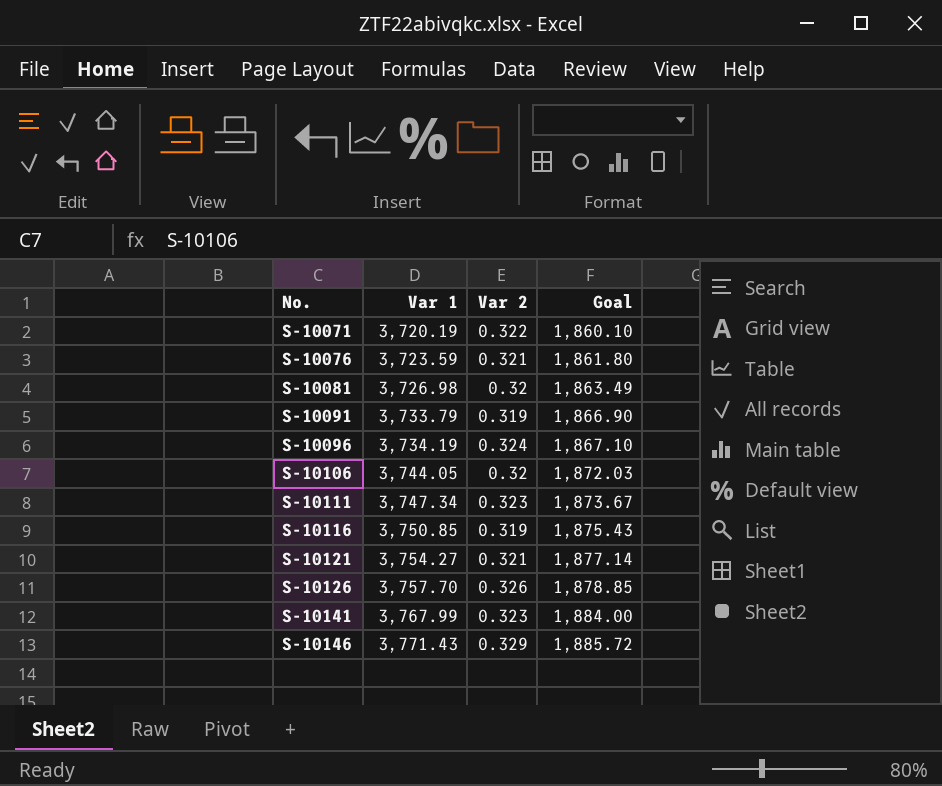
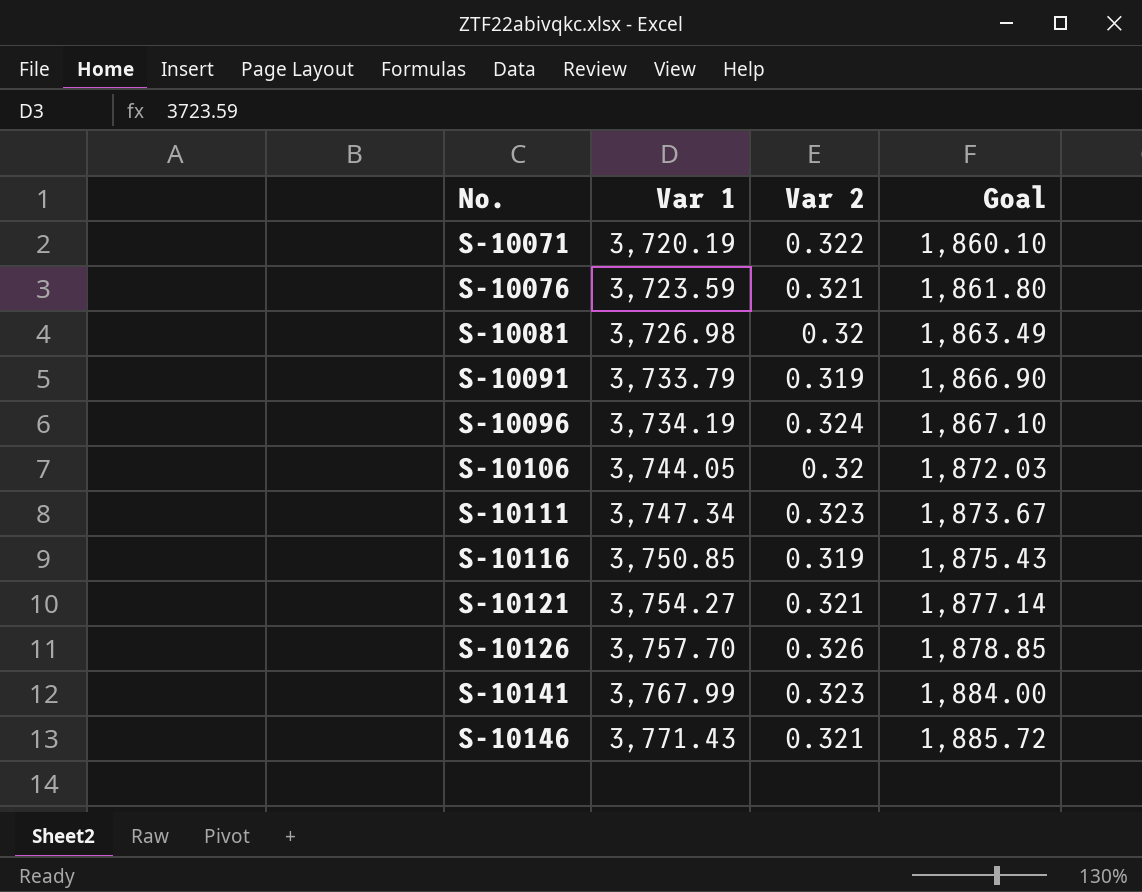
S-10146 | Var 2: 0.329 -> 0.321

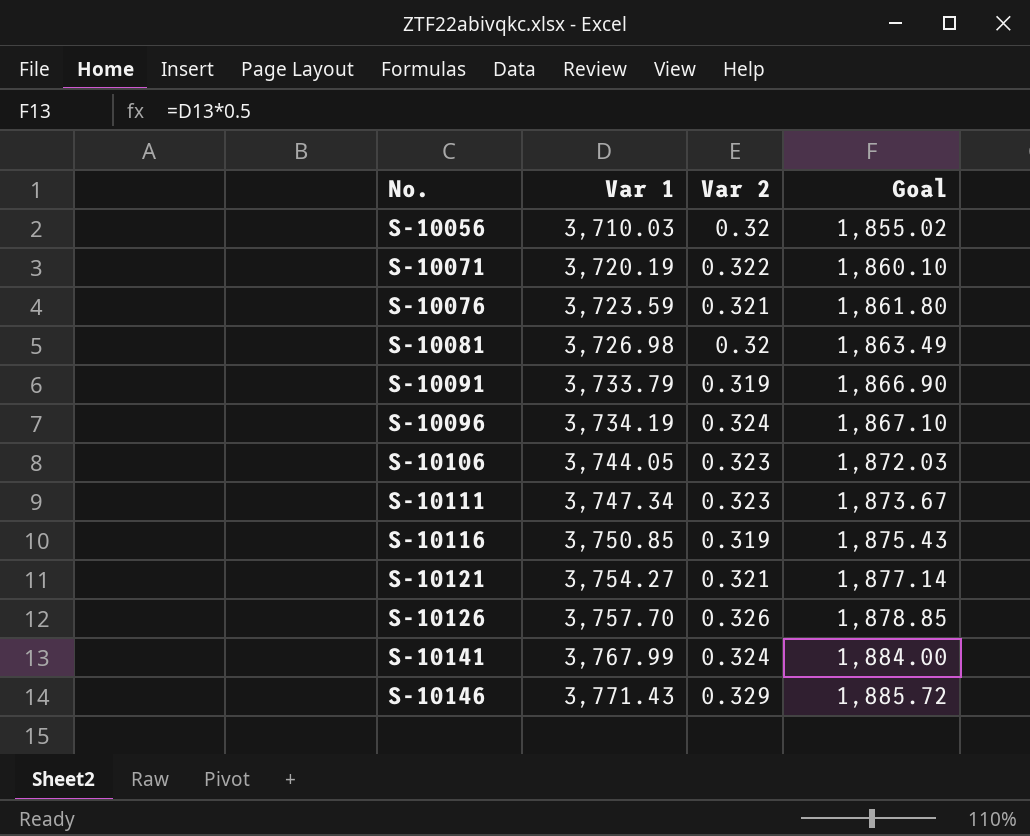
row S-10056: none -> 3,710.03 | 0.32 | 1,855.02
S-10106 | Var 2: 0.32 -> 0.323
S-10141 | Var 2: 0.323 -> 0.324
S-10146 | Var 2: 0.321 -> 0.329

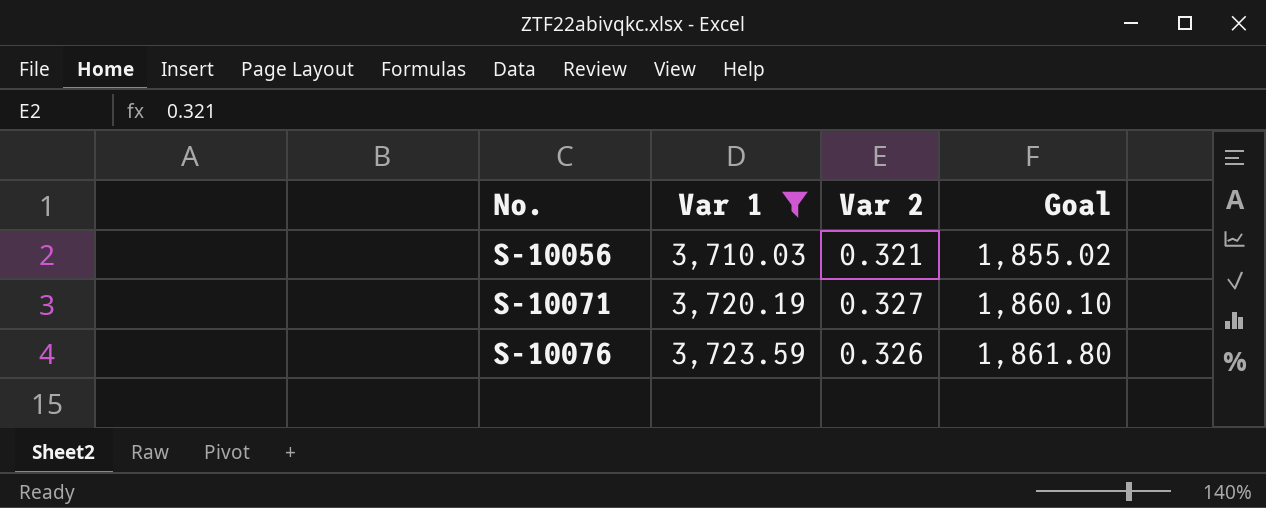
filter: none -> Var 1 <= 3,723.59
S-10056 | Var 2: 0.32 -> 0.321
S-10071 | Var 2: 0.322 -> 0.327
S-10076 | Var 2: 0.321 -> 0.326

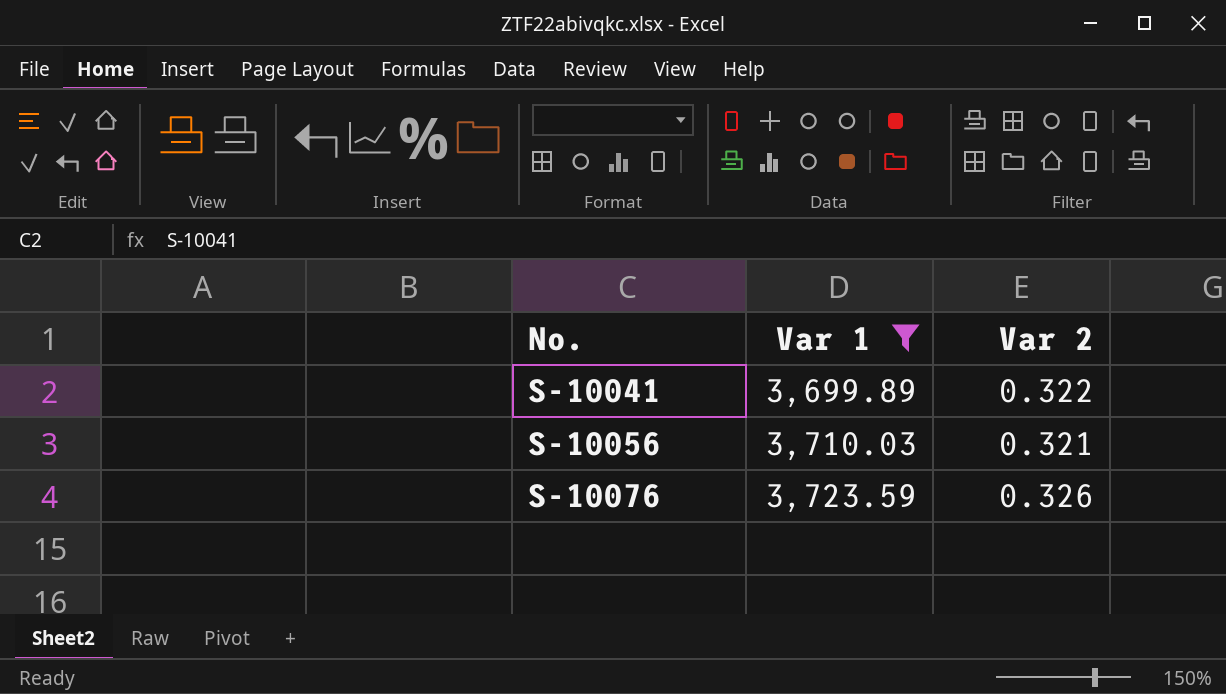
column Goal | formula: [Var 1] * 0.5 -> none
row S-10071: 3,720.19 | 0.327 | 1,860.10 -> none
row S-10041: none -> 3,699.89 | 0.322

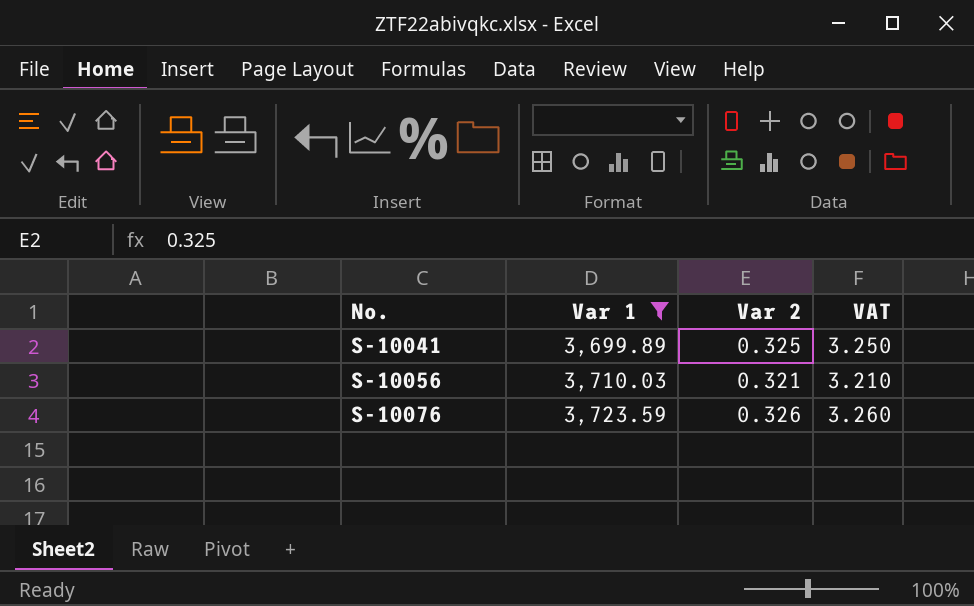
column VAT | formula: none -> [Var 2] * 10
S-10041 | Var 2: 0.322 -> 0.325

